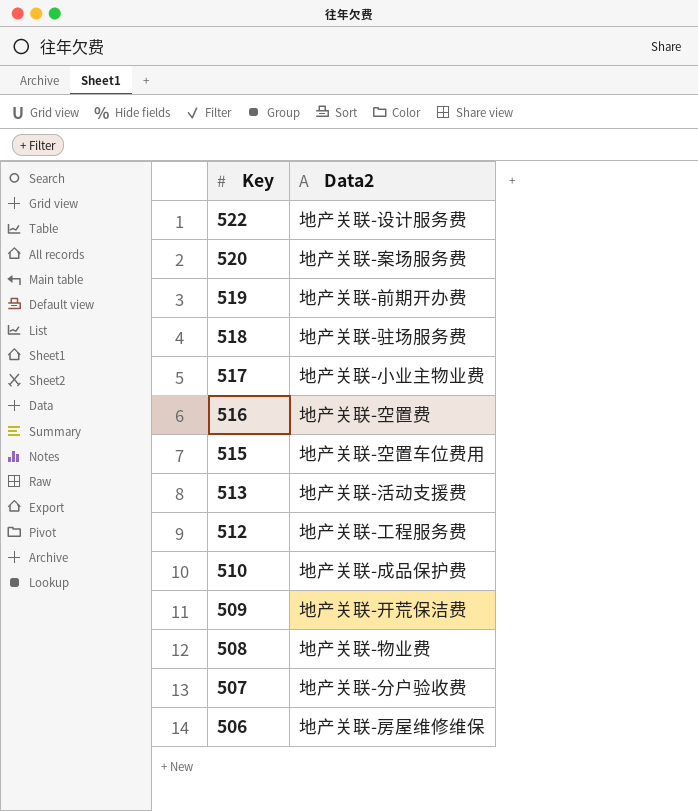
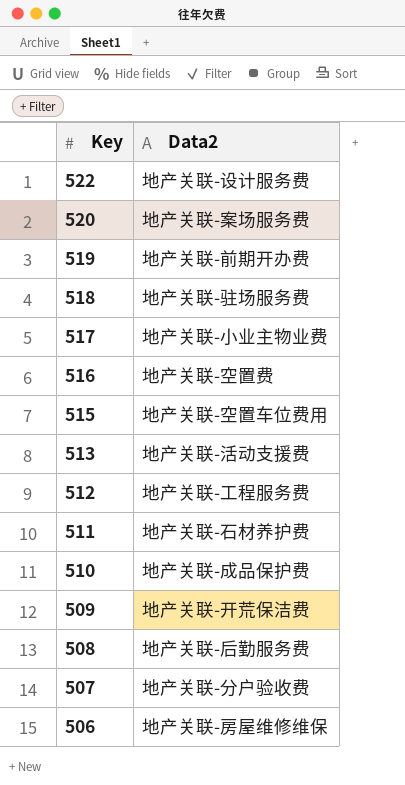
row 511: none -> 地产关联-石材养护费
508 | Data2: 地产关联-物业费 -> 地产关联-后勤服务费

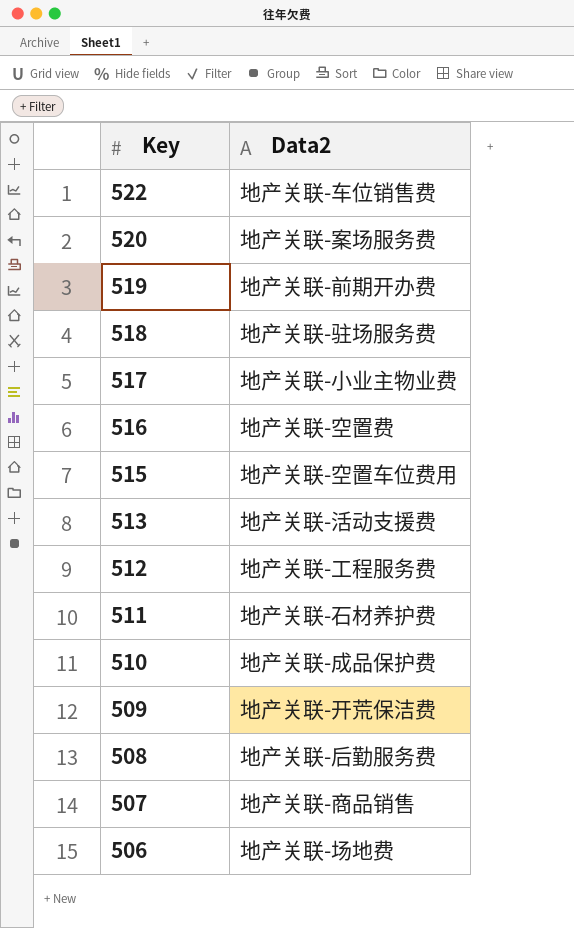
522 | Data2: 地产关联-设计服务费 -> 地产关联-车位销售费
507 | Data2: 地产关联-分户验收费 -> 地产关联-商品销售
506 | Data2: 地产关联-房屋维修维保 -> 地产关联-场地费

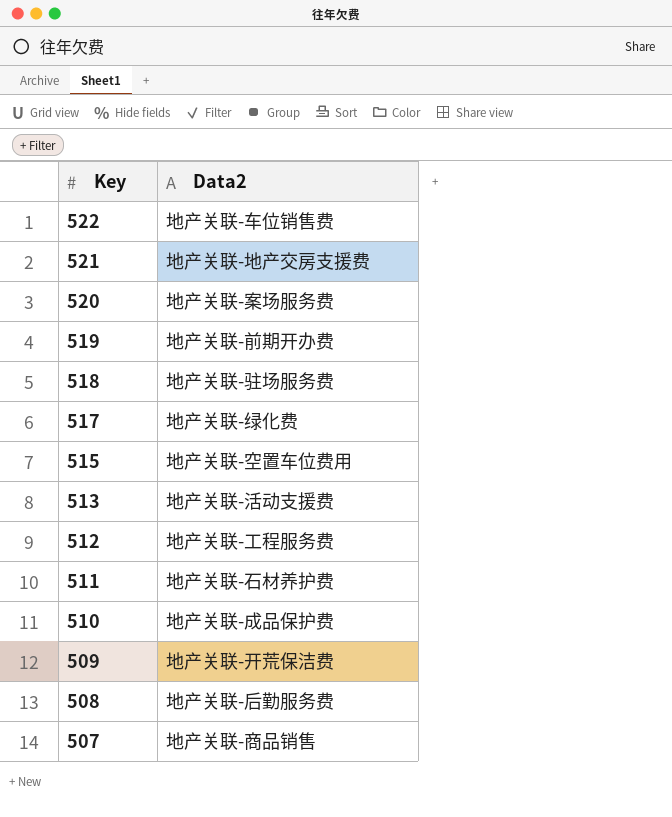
row 516: 地产关联-空置费 -> none
row 506: 地产关联-场地费 -> none
row 521: none -> 地产关联-地产交房支援费
517 | Data2: 地产关联-小业主物业费 -> 地产关联-绿化费

